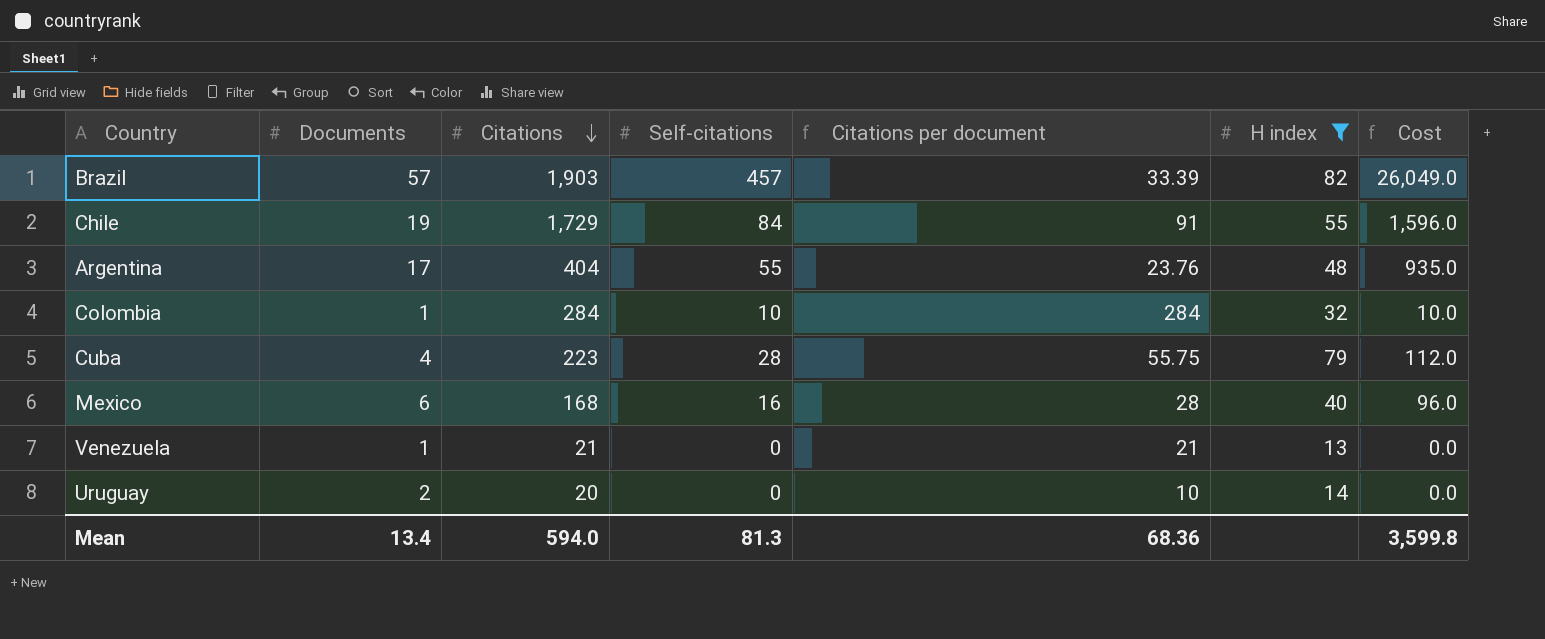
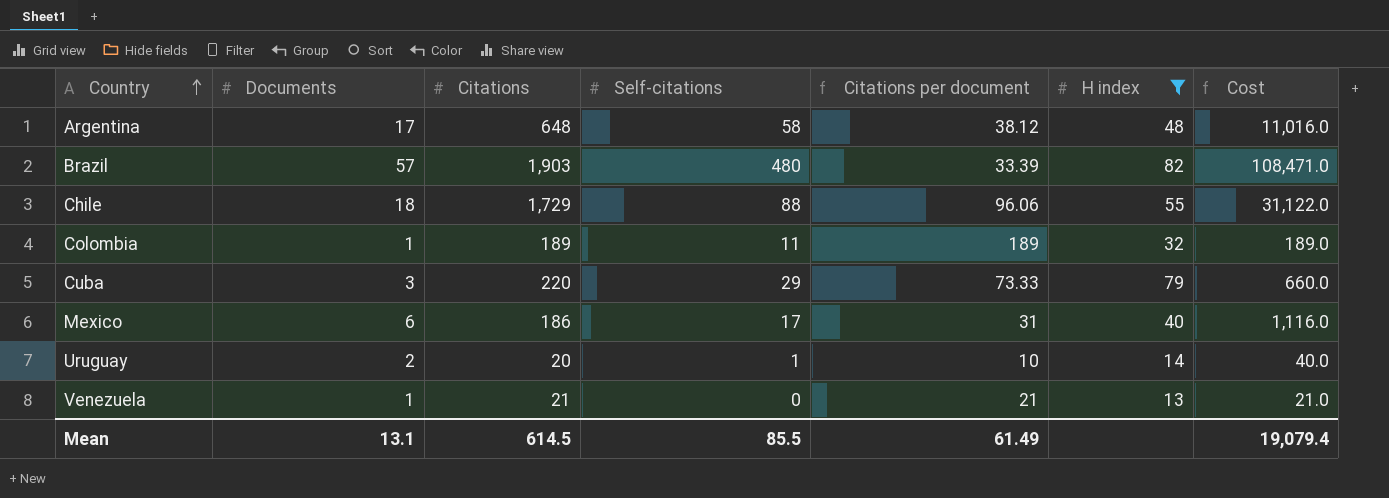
row order: Citations descending -> Country ascending
column Cost | formula: [Documents] * [Self-citations] -> [Documents] * [Citations]
Argentina | Citations: 404 -> 648
Argentina | Self-citations: 55 -> 58
Argentina | Citations per document: 23.76 -> 38.12
Brazil | Self-citations: 457 -> 480
Chile | Documents: 19 -> 18
Chile | Self-citations: 84 -> 88
Chile | Citations per document: 91 -> 96.06
Colombia | Citations: 284 -> 189
Colombia | Self-citations: 10 -> 11
Colombia | Citations per document: 284 -> 189
Cuba | Documents: 4 -> 3
Cuba | Citations: 223 -> 220
Cuba | Self-citations: 28 -> 29
Cuba | Citations per document: 55.75 -> 73.33
Mexico | Citations: 168 -> 186
Mexico | Self-citations: 16 -> 17
Mexico | Citations per document: 28 -> 31
Uruguay | Self-citations: 0 -> 1
Mean | Documents: 13.4 -> 13.1
Mean | Citations: 594.0 -> 614.5
Mean | Self-citations: 81.3 -> 85.5
Mean | Citations per document: 68.36 -> 61.49
Mean | Cost: 3,599.8 -> 19,079.4

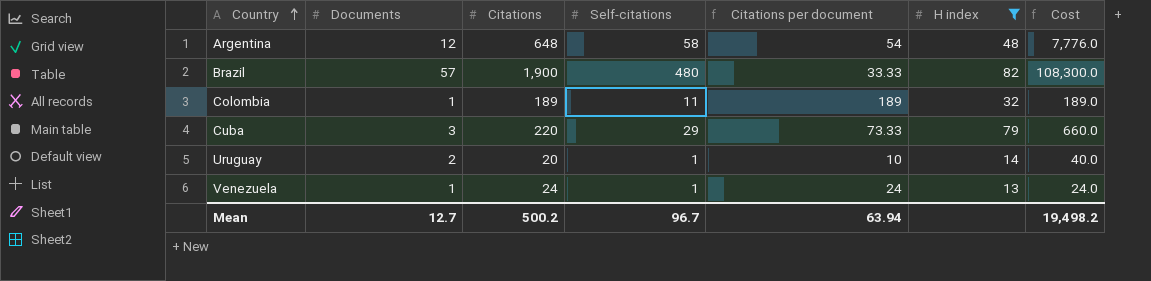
row Chile: 18 | 1,729 | 88 | 96.06 | 55 | 31,122.0 -> none
row Mexico: 6 | 186 | 17 | 31 | 40 | 1,116.0 -> none
Argentina | Documents: 17 -> 12
Argentina | Citations per document: 38.12 -> 54
Argentina | Cost: 11,016.0 -> 7,776.0
Brazil | Citations: 1,903 -> 1,900
Brazil | Citations per document: 33.39 -> 33.33
Brazil | Cost: 108,471.0 -> 108,300.0
Venezuela | Citations: 21 -> 24
Venezuela | Self-citations: 0 -> 1
Venezuela | Citations per document: 21 -> 24
Venezuela | Cost: 21.0 -> 24.0
Mean | Documents: 13.1 -> 12.7
Mean | Citations: 614.5 -> 500.2
Mean | Self-citations: 85.5 -> 96.7
Mean | Citations per document: 61.49 -> 63.94
Mean | Cost: 19,079.4 -> 19,498.2

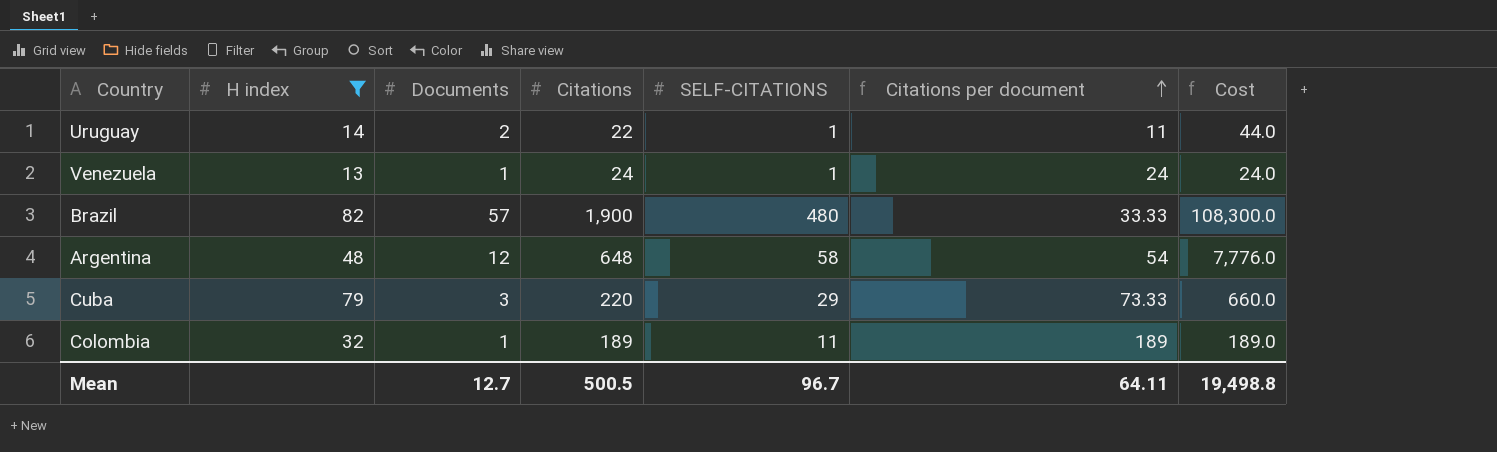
row order: Country ascending -> Citations per document ascending
column H index | position: 6 -> 2
column name: Self-citations -> SELF-CITATIONS
Uruguay | Citations: 20 -> 22
Uruguay | Citations per document: 10 -> 11
Uruguay | Cost: 40.0 -> 44.0
Mean | Citations: 500.2 -> 500.5
Mean | Citations per document: 63.94 -> 64.11
Mean | Cost: 19,498.2 -> 19,498.8

